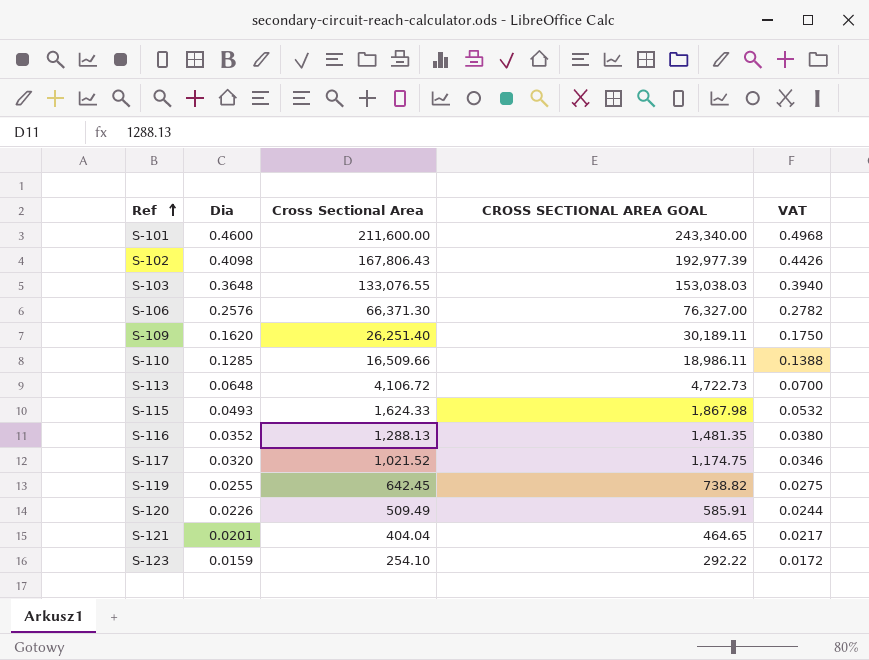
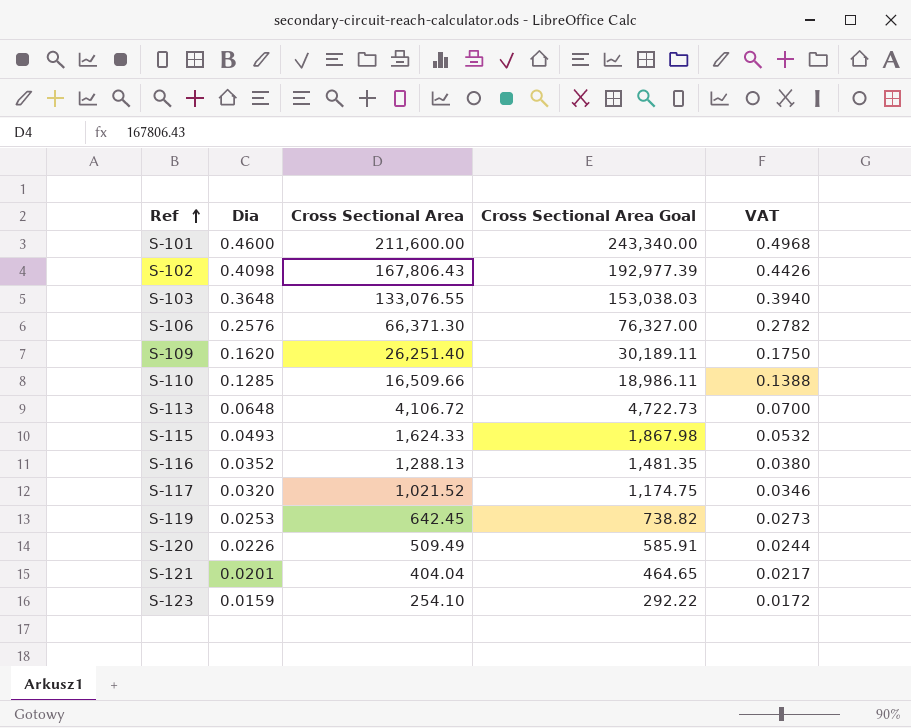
column name: CROSS SECTIONAL AREA GOAL -> Cross Sectional Area Goal
S-119 | Dia: 0.0255 -> 0.0253
S-119 | VAT: 0.0275 -> 0.0273

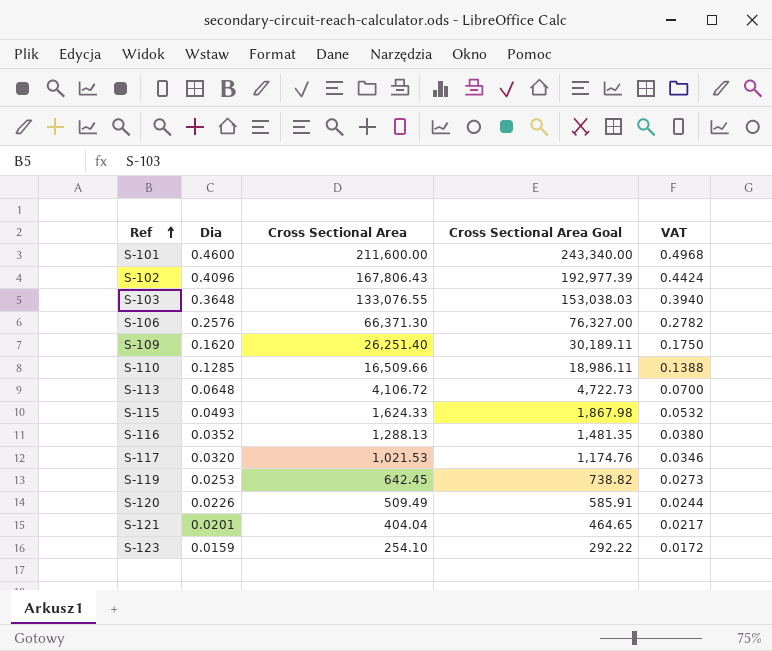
S-102 | Dia: 0.4098 -> 0.4096
S-102 | VAT: 0.4426 -> 0.4424
S-117 | Cross Sectional Area: 1,021.52 -> 1,021.53
S-117 | Cross Sectional Area Goal: 1,174.75 -> 1,174.76

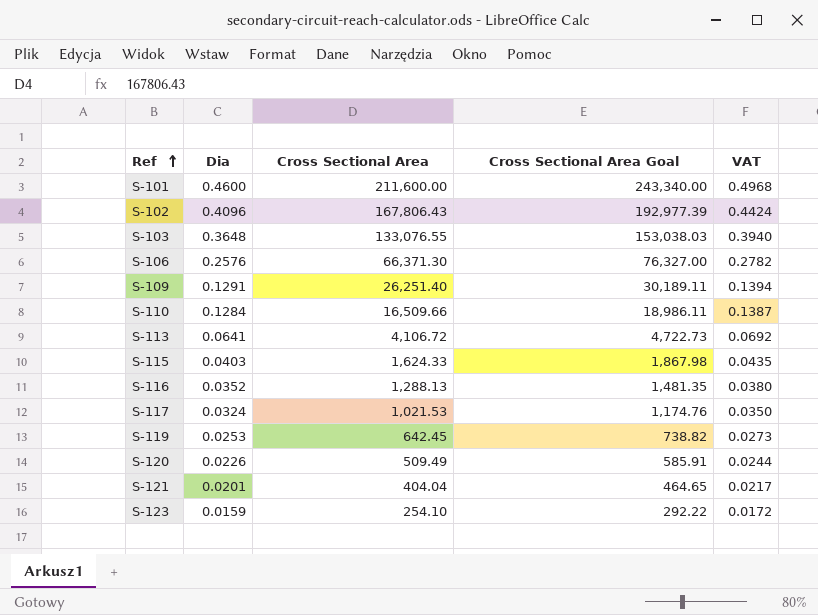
S-109 | Dia: 0.1620 -> 0.1291
S-109 | VAT: 0.1750 -> 0.1394
S-110 | Dia: 0.1285 -> 0.1284
S-110 | VAT: 0.1388 -> 0.1387
S-113 | Dia: 0.0648 -> 0.0641
S-113 | VAT: 0.0700 -> 0.0692
S-115 | Dia: 0.0493 -> 0.0403
S-115 | VAT: 0.0532 -> 0.0435
S-117 | Dia: 0.0320 -> 0.0324
S-117 | VAT: 0.0346 -> 0.0350

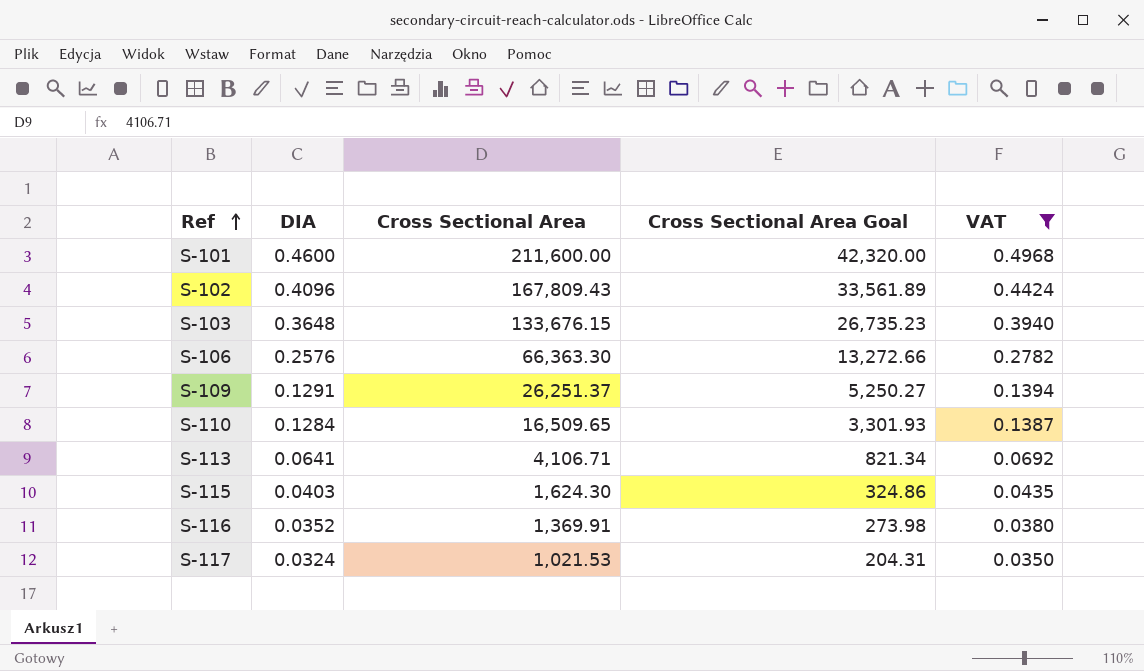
filter: none -> VAT >= 0.0350
column name: Dia -> DIA
column Cross Sectional Area Goal | formula: [Cross Sectional Area] * 1.15 -> [Cross Sectional Area] * 0.2
S-102 | Cross Sectional Area: 167,806.43 -> 167,809.43
S-103 | Cross Sectional Area: 133,076.55 -> 133,676.15
S-106 | Cross Sectional Area: 66,371.30 -> 66,363.30
S-109 | Cross Sectional Area: 26,251.40 -> 26,251.37
S-110 | Cross Sectional Area: 16,509.66 -> 16,509.65
S-113 | Cross Sectional Area: 4,106.72 -> 4,106.71
S-115 | Cross Sectional Area: 1,624.33 -> 1,624.30
S-116 | Cross Sectional Area: 1,288.13 -> 1,369.91

